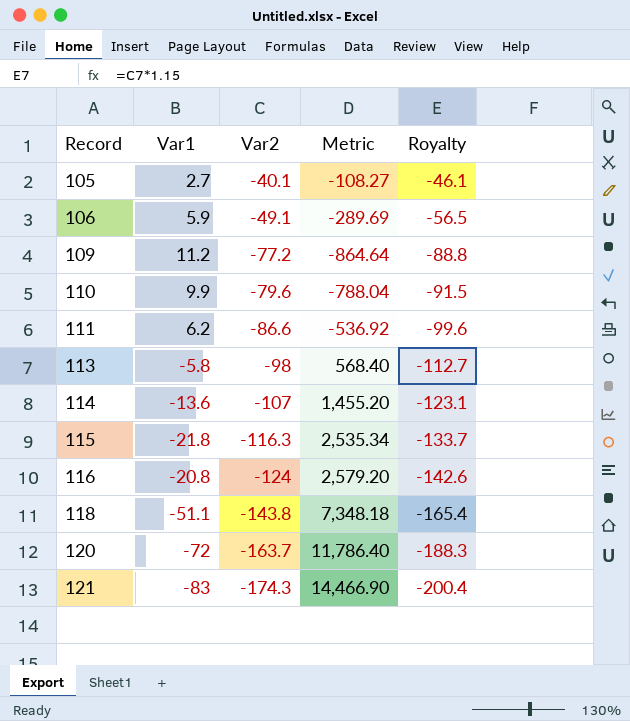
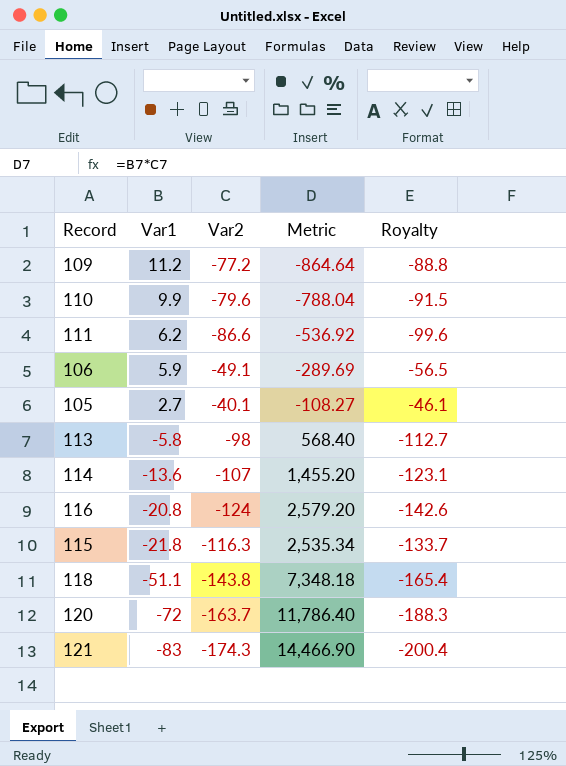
row order: Record ascending -> Var1 descending

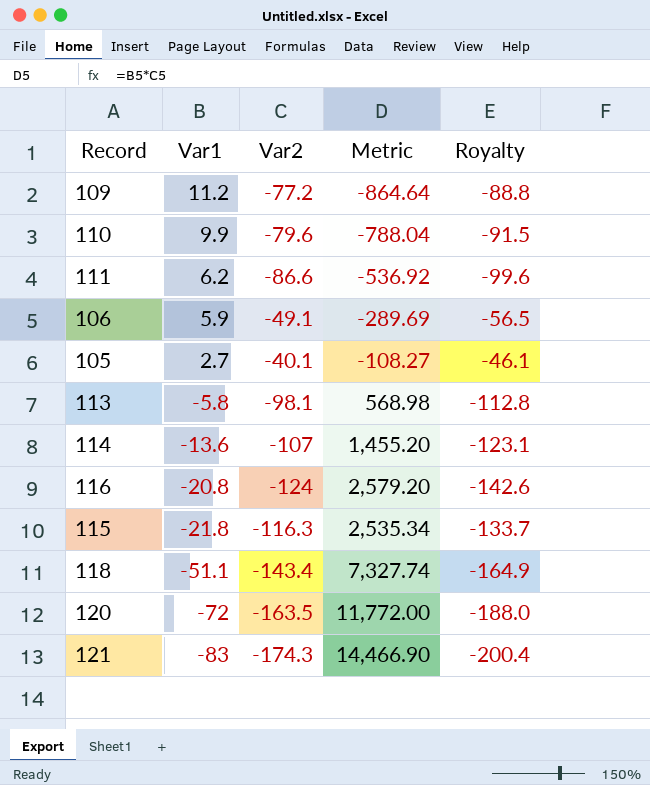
113 | Var2: -98 -> -98.1
113 | Metric: 568.40 -> 568.98
113 | Royalty: -112.7 -> -112.8
118 | Var2: -143.8 -> -143.4
118 | Metric: 7,348.18 -> 7,327.74
118 | Royalty: -165.4 -> -164.9
120 | Var2: -163.7 -> -163.5
120 | Metric: 11,786.40 -> 11,772.00
120 | Royalty: -188.3 -> -188.0

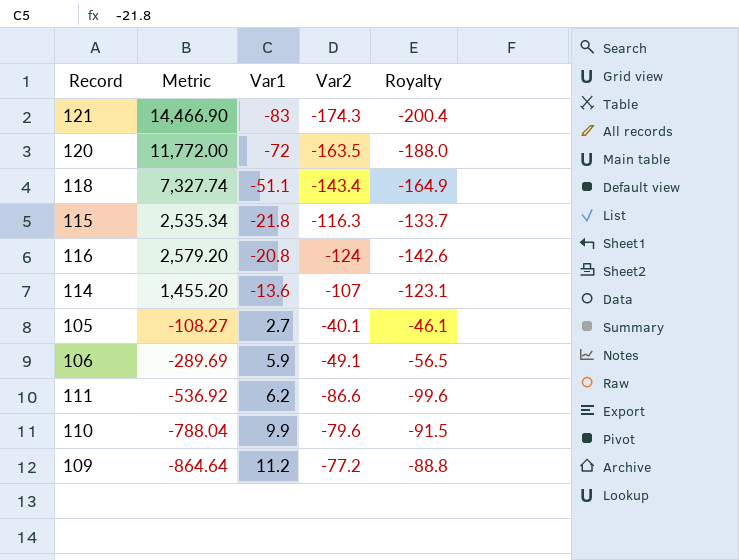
row order: Var1 descending -> Var1 ascending
column Metric | position: 4 -> 2
row 113: -5.8 | -98.1 | 568.98 | -112.8 -> none

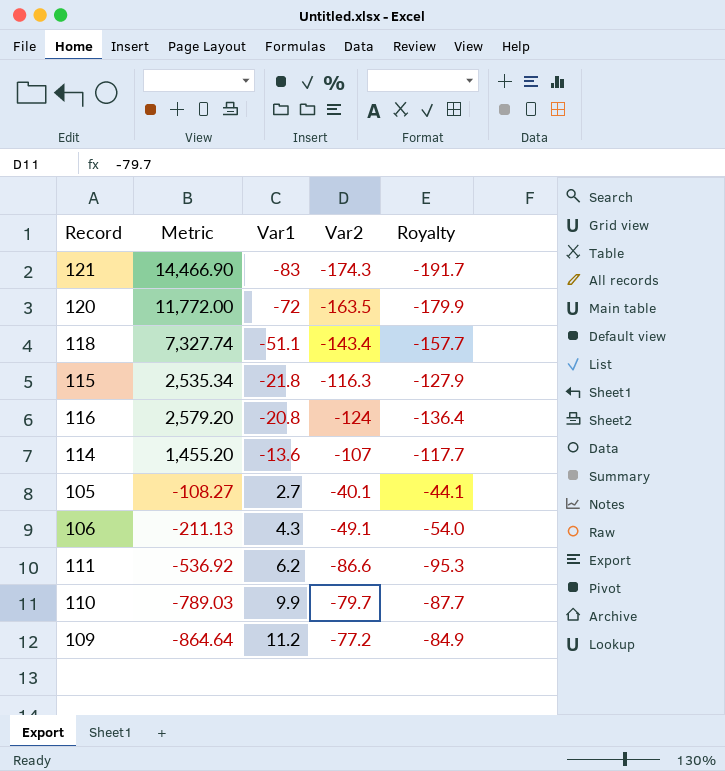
column Royalty | formula: [Var2] * 1.15 -> [Var2] * 1.1
106 | Metric: -289.69 -> -211.13
106 | Var1: 5.9 -> 4.3
110 | Metric: -788.04 -> -789.03
110 | Var2: -79.6 -> -79.7

